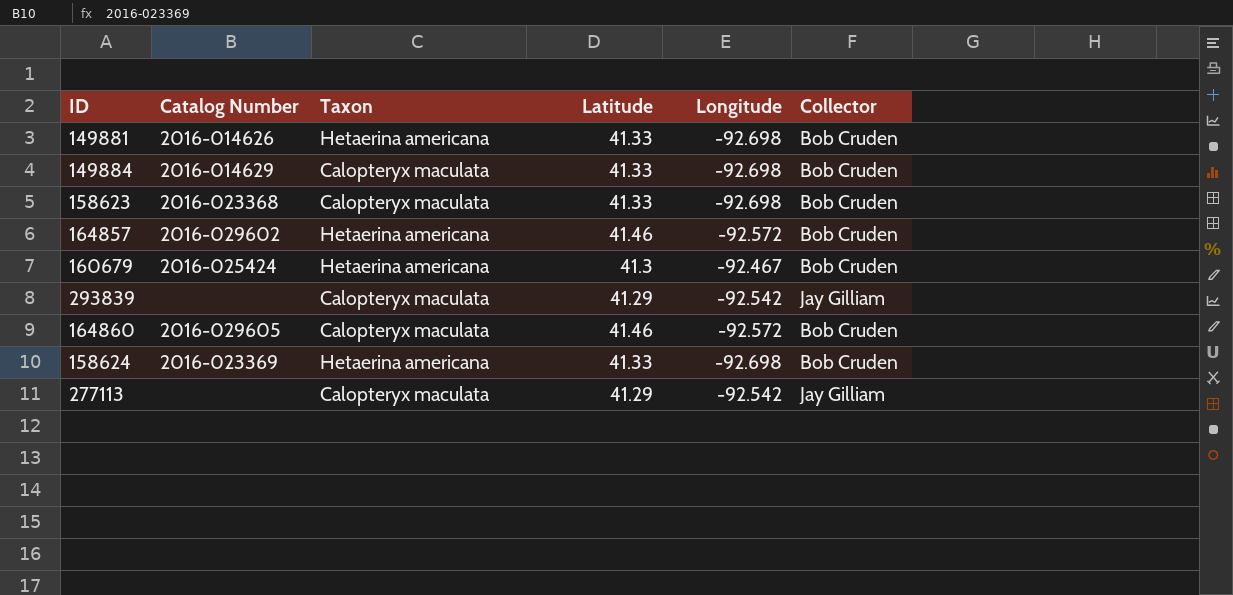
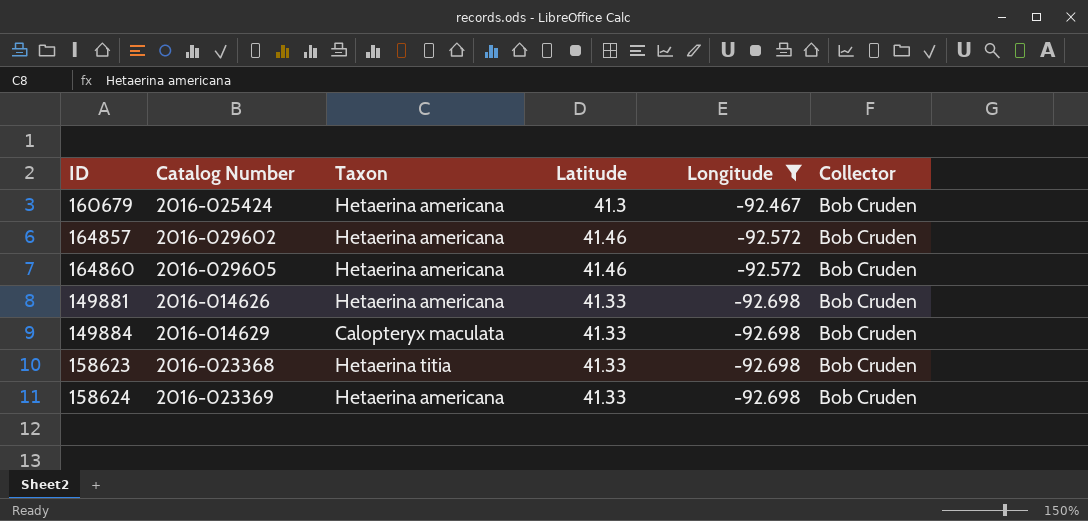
filter: none -> Longitude != -92.542
row order: none -> Longitude descending
164860 | Taxon: Calopteryx maculata -> Hetaerina americana
158623 | Taxon: Calopteryx maculata -> Hetaerina titia

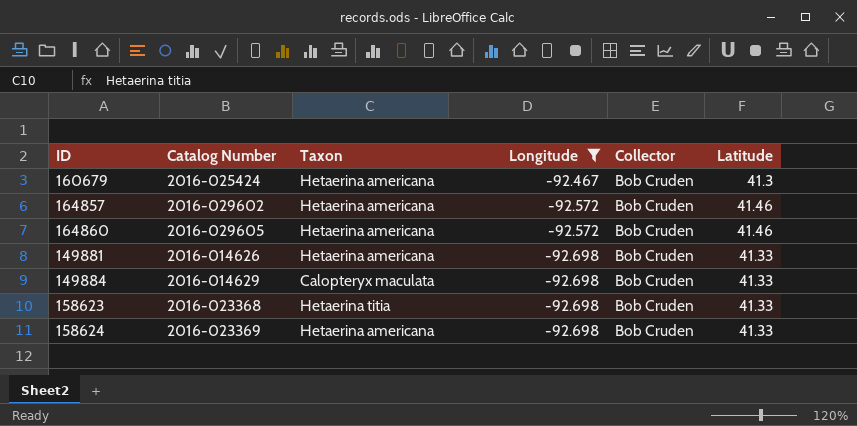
column Latitude | position: 4 -> 6

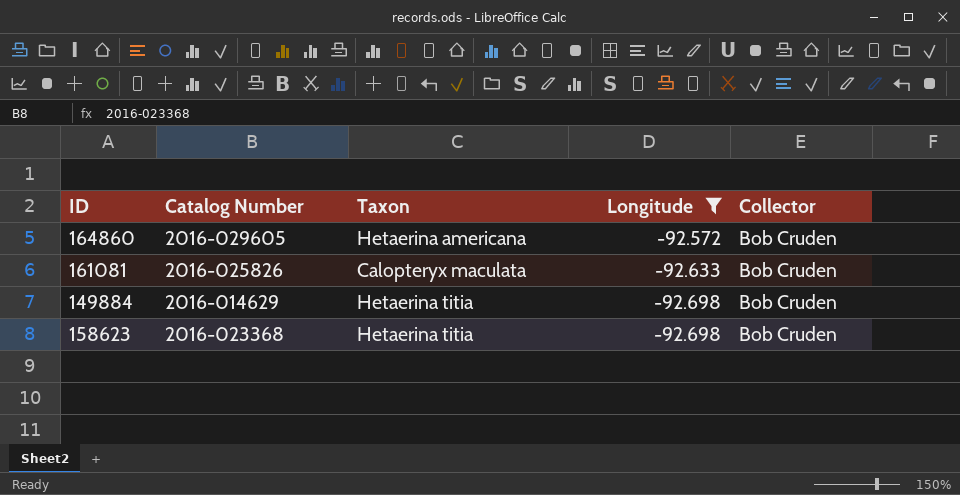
column Latitude | position: 6 -> none
row 160679: 2016-025424 | Hetaerina americana | -92.467 | Bob Cruden | 41.3 -> none
row 164857: 2016-029602 | Hetaerina americana | -92.572 | Bob Cruden | 41.46 -> none
row 149881: 2016-014626 | Hetaerina americana | -92.698 | Bob Cruden | 41.33 -> none
row 158624: 2016-023369 | Hetaerina americana | -92.698 | Bob Cruden | 41.33 -> none
row 161081: none -> 2016-025826 | Calopteryx maculata | -92.633 | Bob Cruden
149884 | Taxon: Calopteryx maculata -> Hetaerina titia

